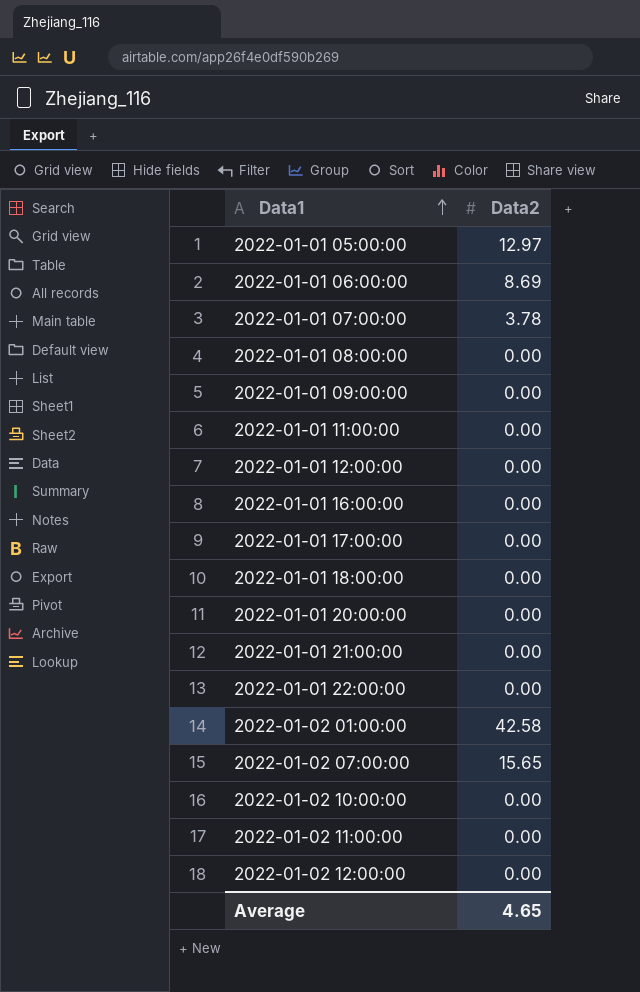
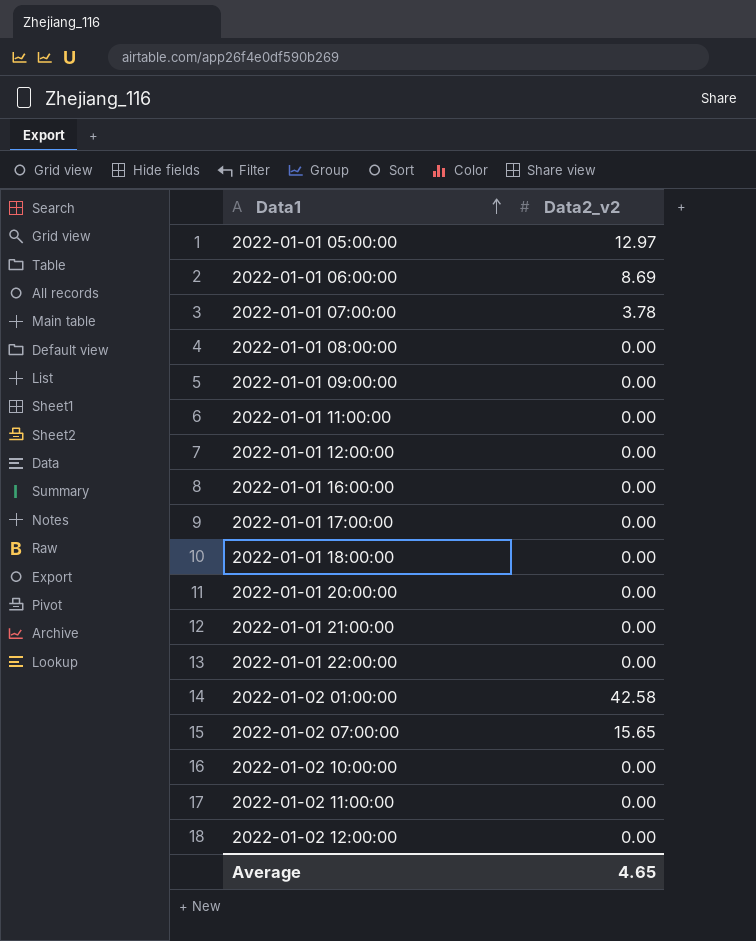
column name: Data2 -> Data2_v2

